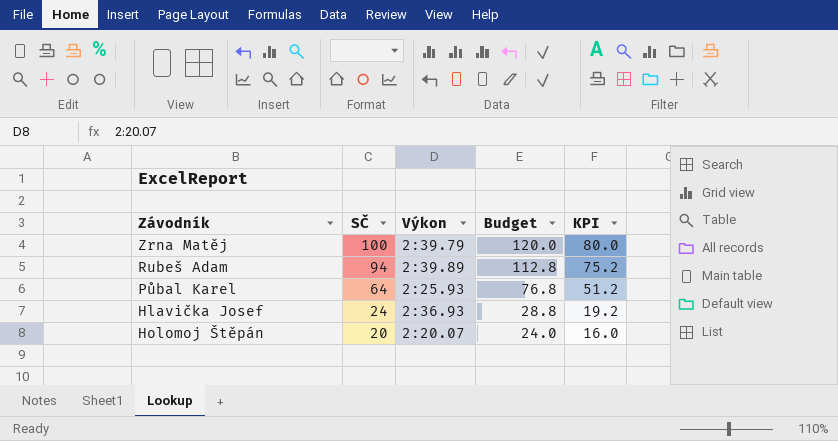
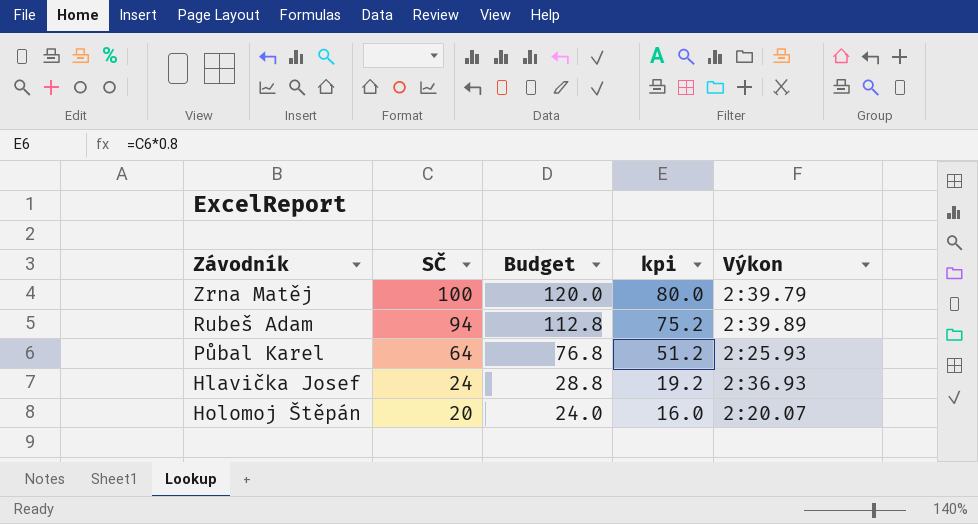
column name: KPI -> kpi
column Výkon | position: 3 -> 5

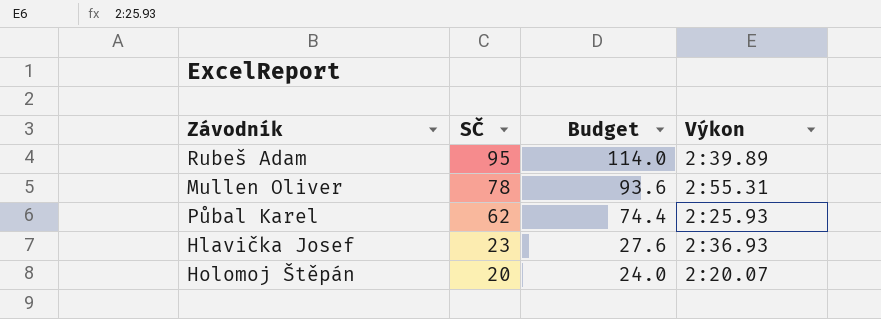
column kpi | formula: [SČ] * 0.8 -> none
row Zrna Matěj: 100 | 120.0 | 80.0 | 2:39.79 -> none
Rubeš Adam | SČ: 94 -> 95
Rubeš Adam | Budget: 112.8 -> 114.0
row Mullen Oliver: none -> 78 | 93.6 | 2:55.31
Půbal Karel | SČ: 64 -> 62
Půbal Karel | Budget: 76.8 -> 74.4
Hlavička Josef | SČ: 24 -> 23
Hlavička Josef | Budget: 28.8 -> 27.6

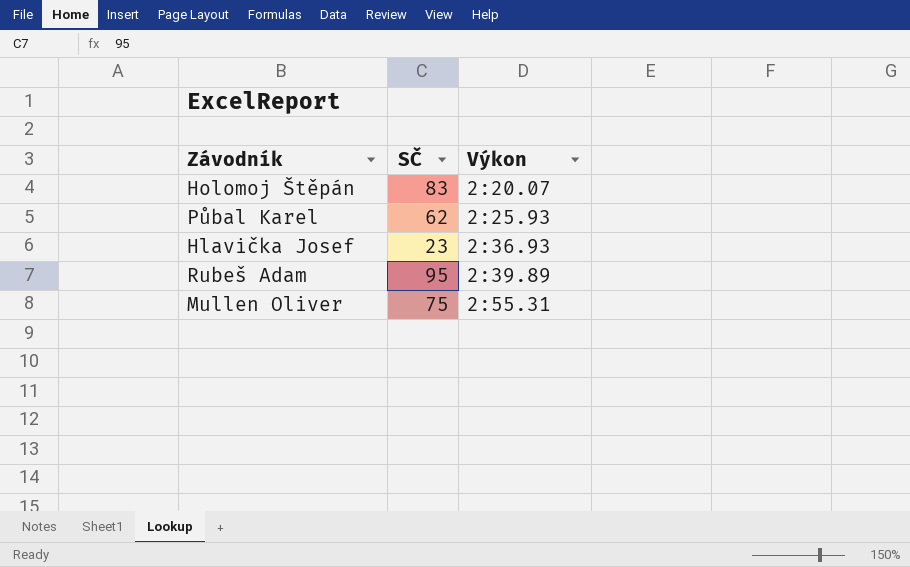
row order: SČ descending -> Výkon ascending
column Budget | formula: [SČ] * 1.2 -> none
Holomoj Štěpán | SČ: 20 -> 83
Mullen Oliver | SČ: 78 -> 75

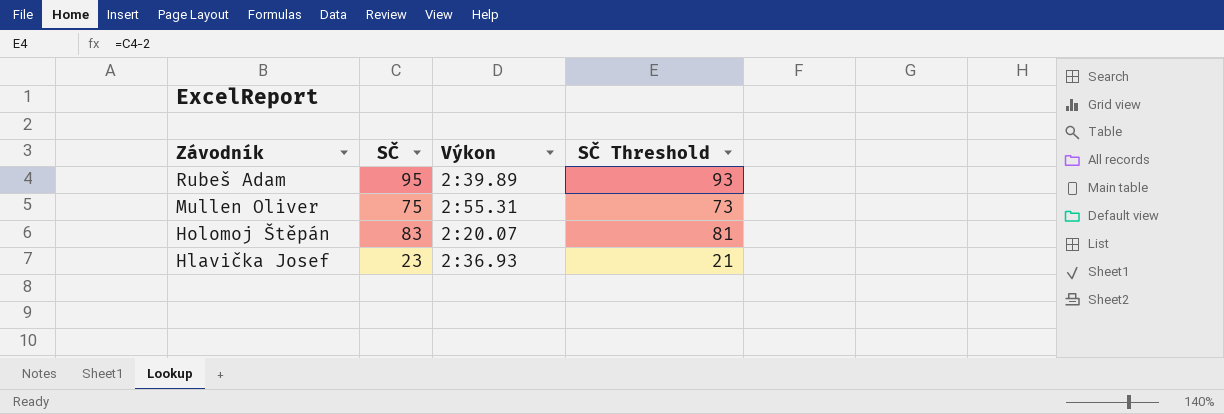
row order: Výkon ascending -> Závodník descending
column SČ Threshold | formula: none -> [SČ] - 2
row Půbal Karel: 62 | 2:25.93 -> none

